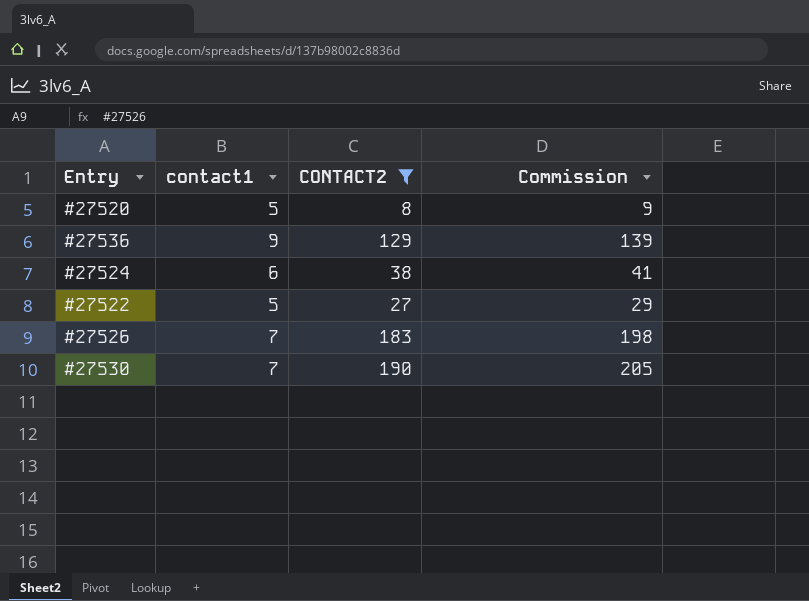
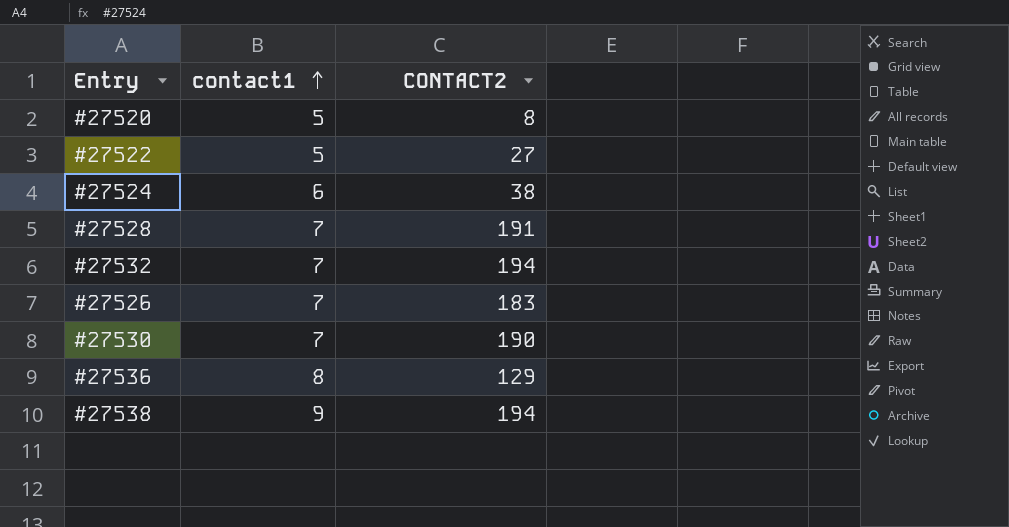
filter: CONTACT2 <= 190 -> none
row order: none -> contact1 ascending
column Commission | formula: [CONTACT2] * 1.08 -> none
#27536 | contact1: 9 -> 8

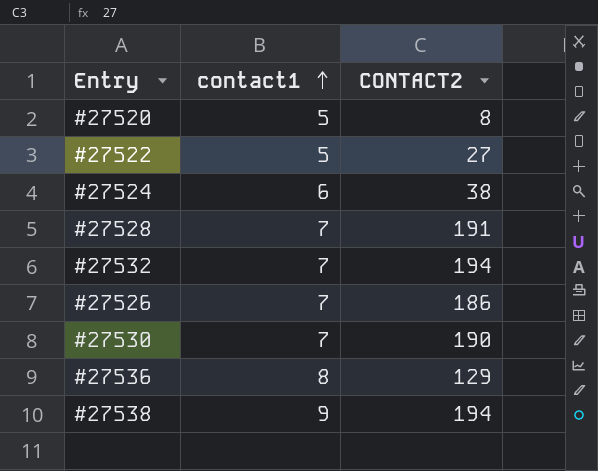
#27526 | CONTACT2: 183 -> 186

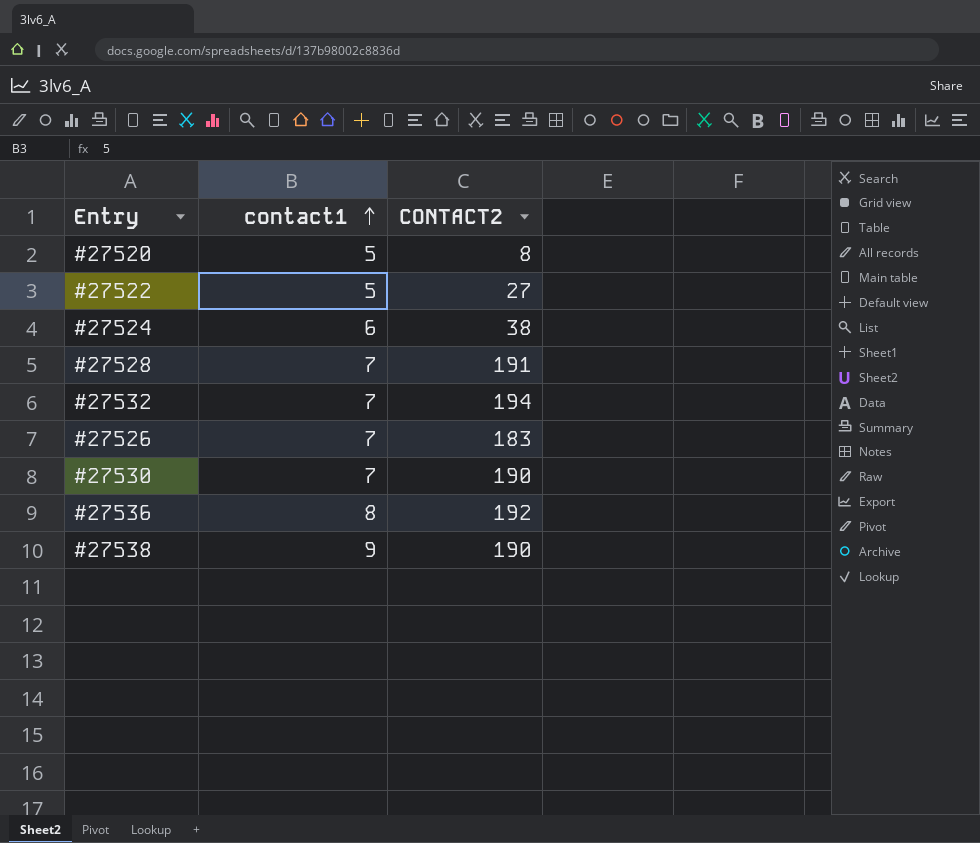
#27526 | CONTACT2: 186 -> 183
#27536 | CONTACT2: 129 -> 192
#27538 | CONTACT2: 194 -> 190

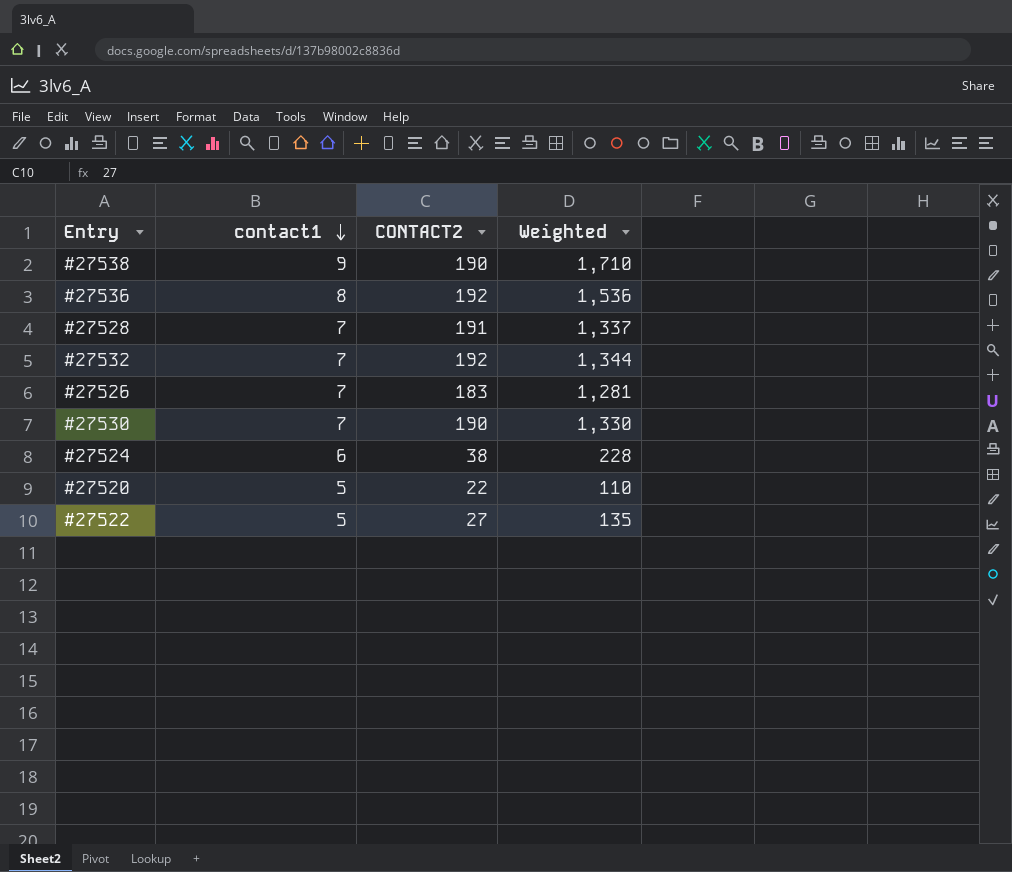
row order: contact1 ascending -> contact1 descending
column Weighted | formula: none -> [contact1] * [CONTACT2]
#27532 | CONTACT2: 194 -> 192
#27520 | CONTACT2: 8 -> 22

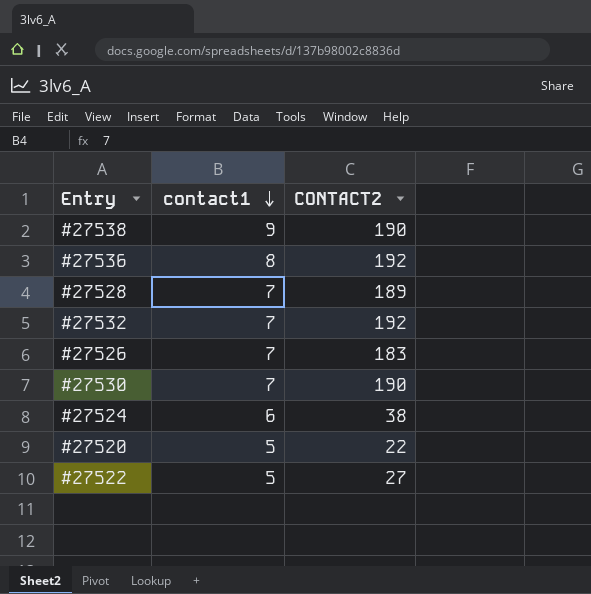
column Weighted | formula: [contact1] * [CONTACT2] -> none
#27528 | CONTACT2: 191 -> 189

